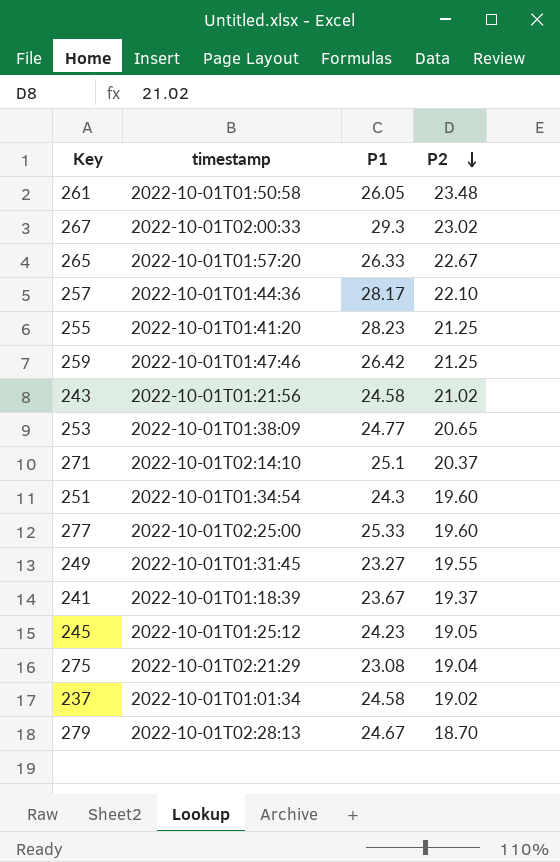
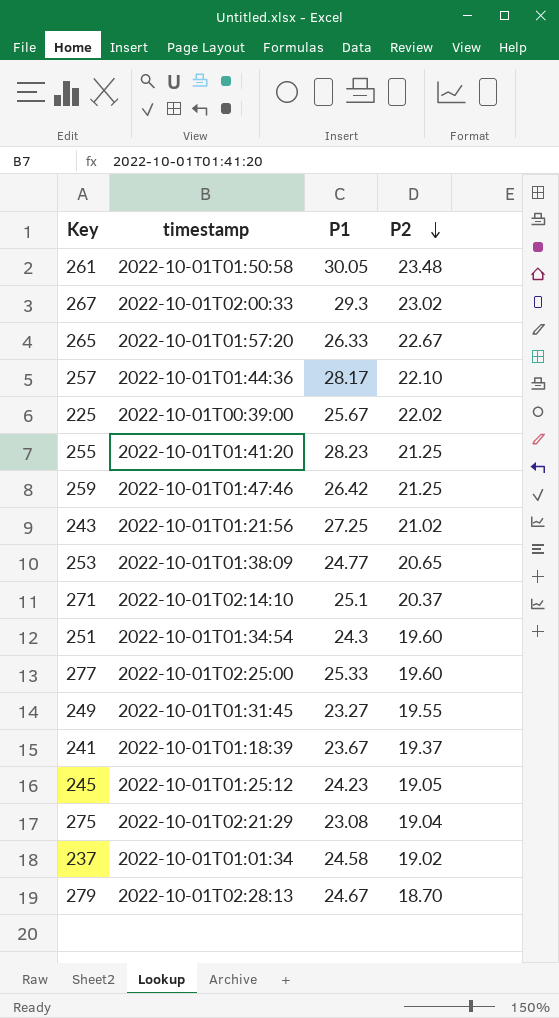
261 | P1: 26.05 -> 30.05
row 225: none -> 2022-10-01T00:39:00 | 25.67 | 22.02
243 | P1: 24.58 -> 27.25

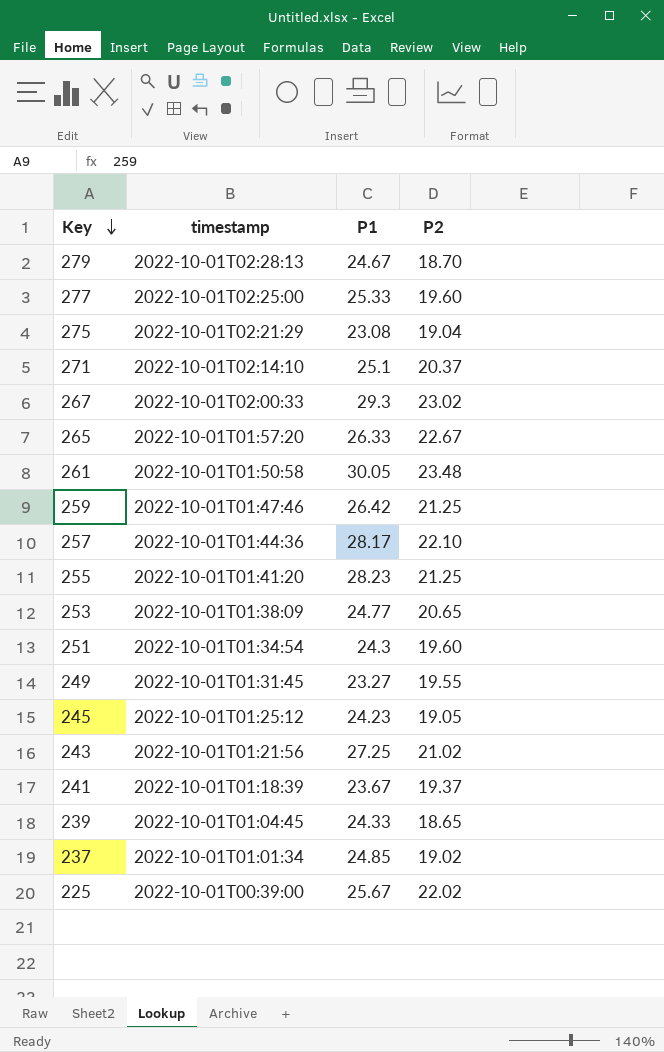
row order: P2 descending -> Key descending
row 239: none -> 2022-10-01T01:04:45 | 24.33 | 18.65
237 | P1: 24.58 -> 24.85

